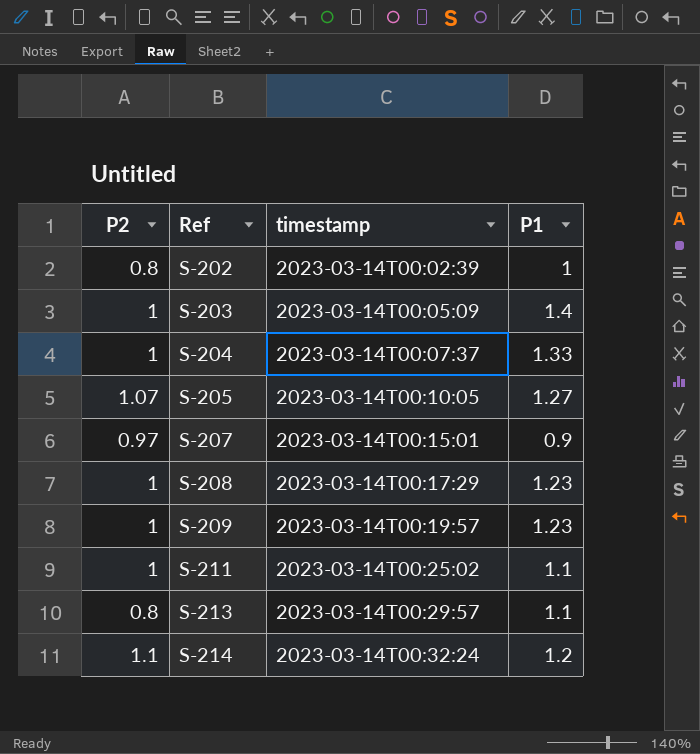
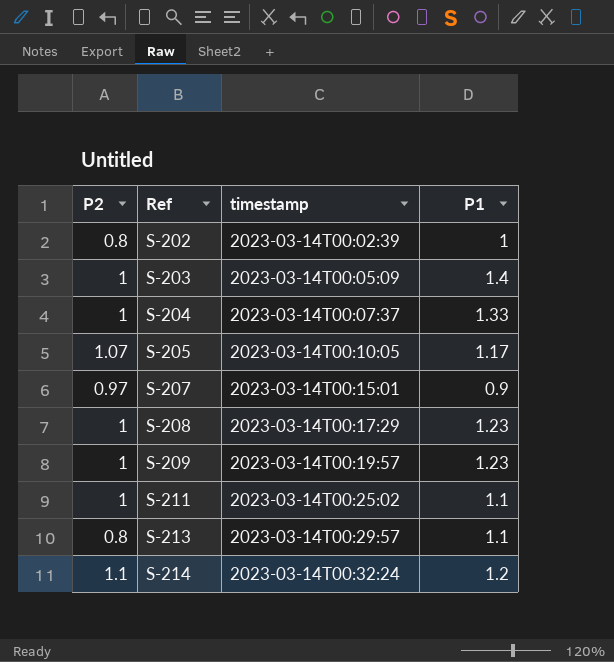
S-205 | P1: 1.27 -> 1.17

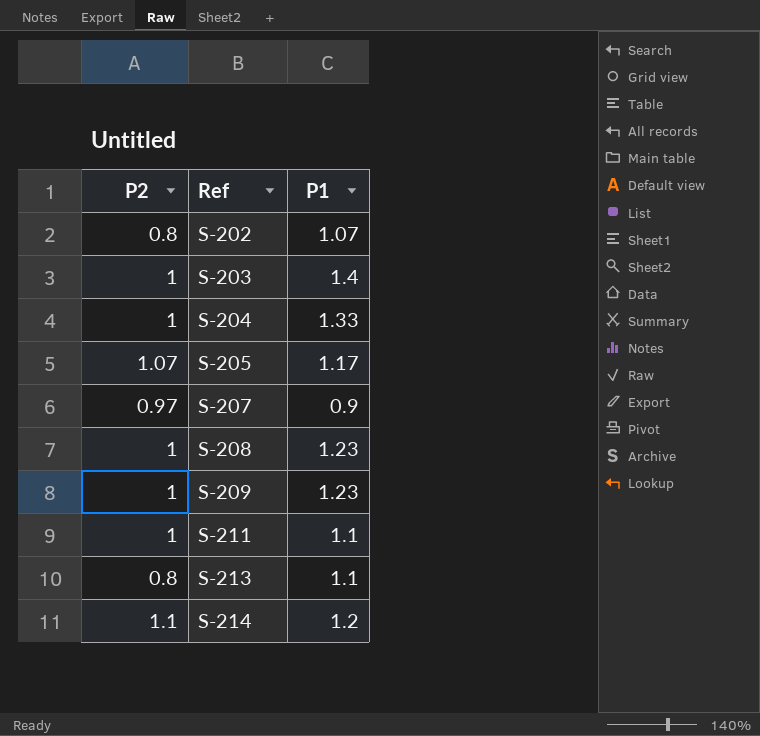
column timestamp | position: 3 -> none
S-202 | P1: 1 -> 1.07

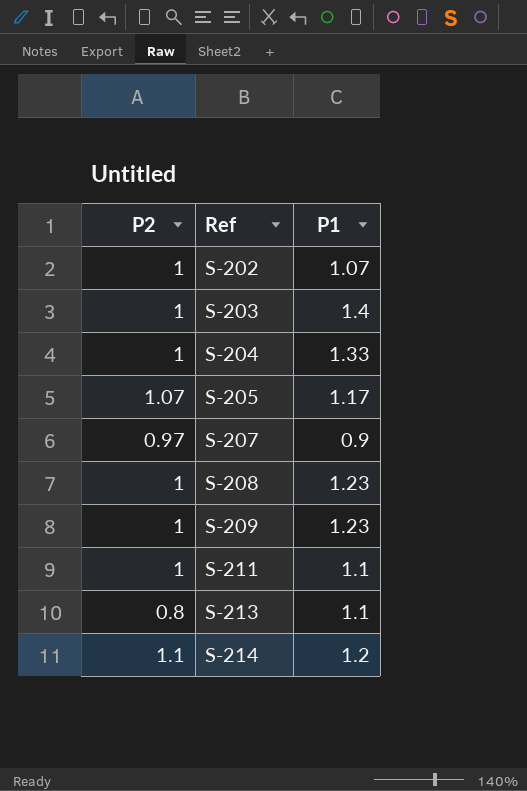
S-202 | P2: 0.8 -> 1

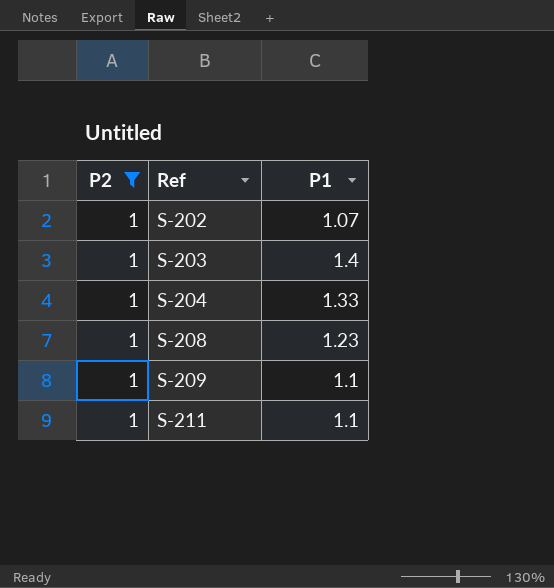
filter: none -> P2 = 1
S-209 | P1: 1.23 -> 1.1

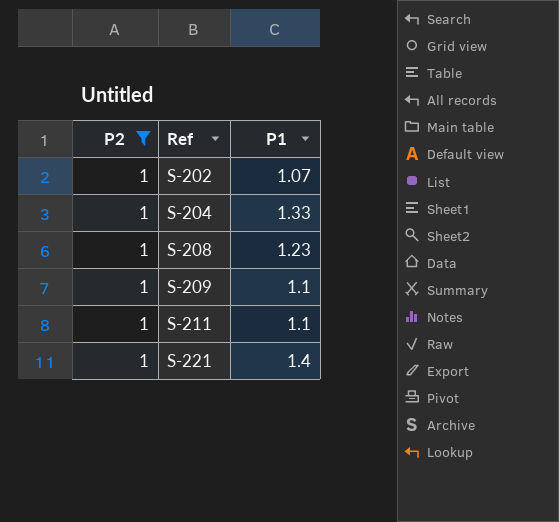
row S-203: 1 | 1.4 -> none
row S-221: none -> 1 | 1.4

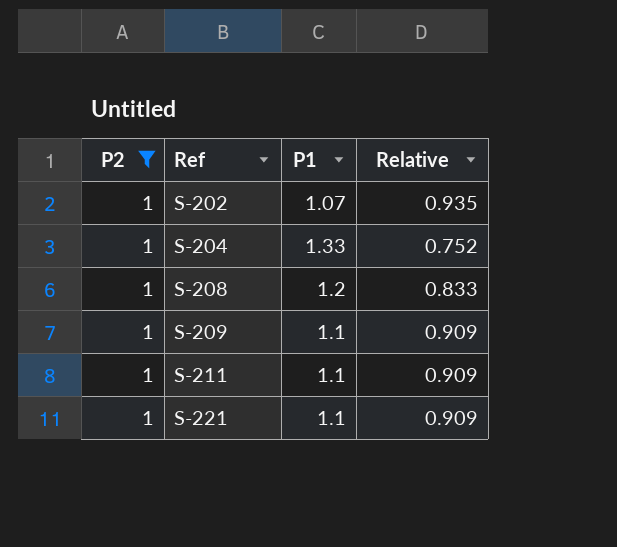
column Relative | formula: none -> [P2] / [P1]
S-208 | P1: 1.23 -> 1.2
S-221 | P1: 1.4 -> 1.1

